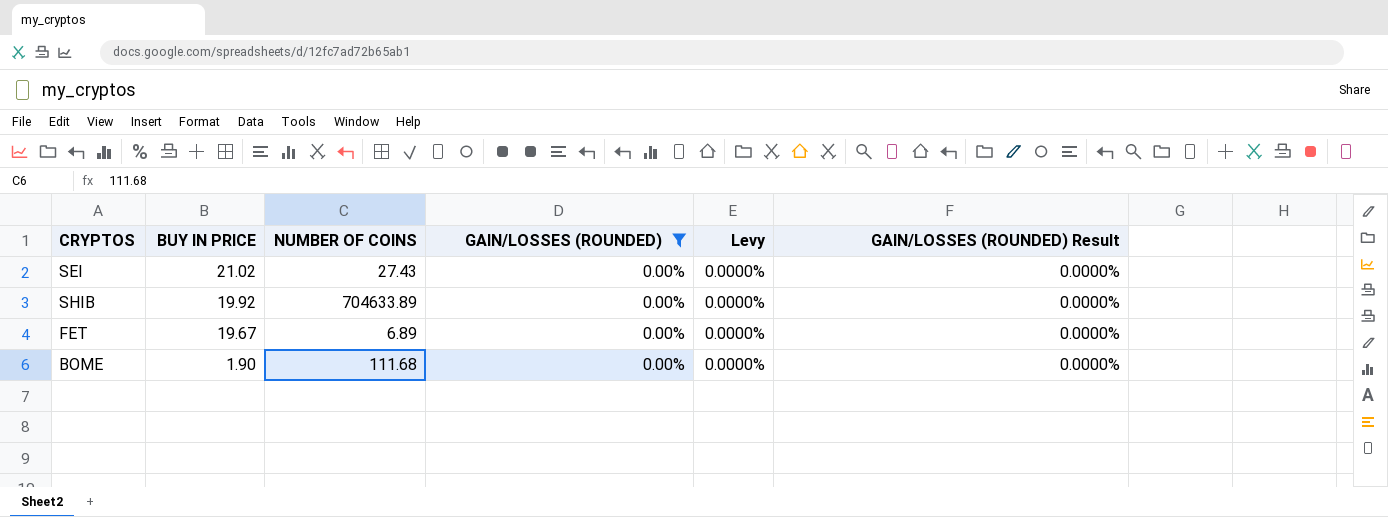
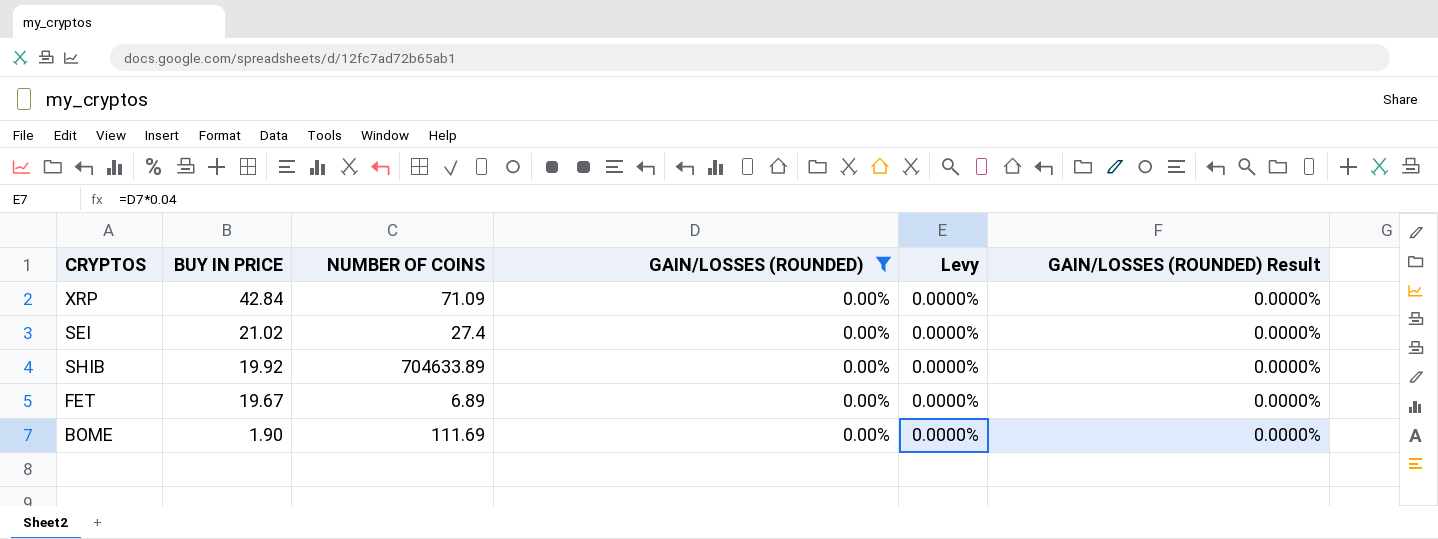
row XRP: none -> 42.84 | 71.09 | 0.00% | 0.0000% | 0.0000%
SEI | NUMBER OF COINS: 27.43 -> 27.4
BOME | NUMBER OF COINS: 111.68 -> 111.69

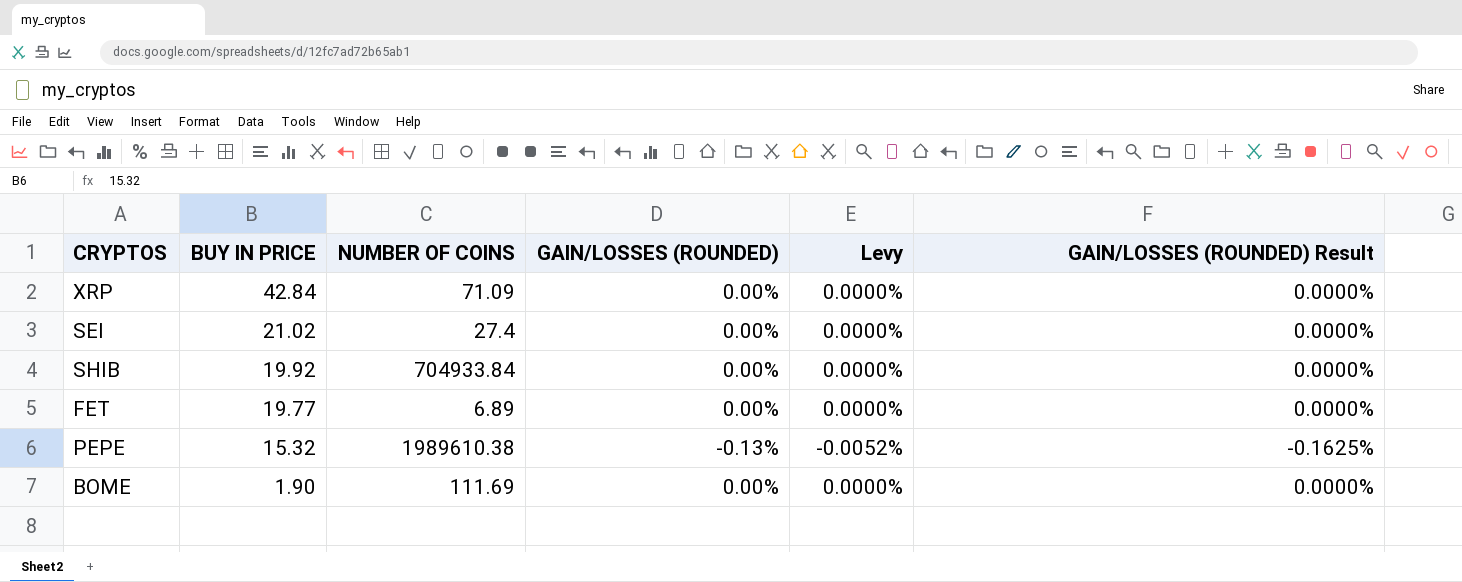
filter: GAIN/LOSSES (ROUNDED) = 0.00% -> none
SHIB | NUMBER OF COINS: 704633.89 -> 704933.84
FET | BUY IN PRICE: 19.67 -> 19.77

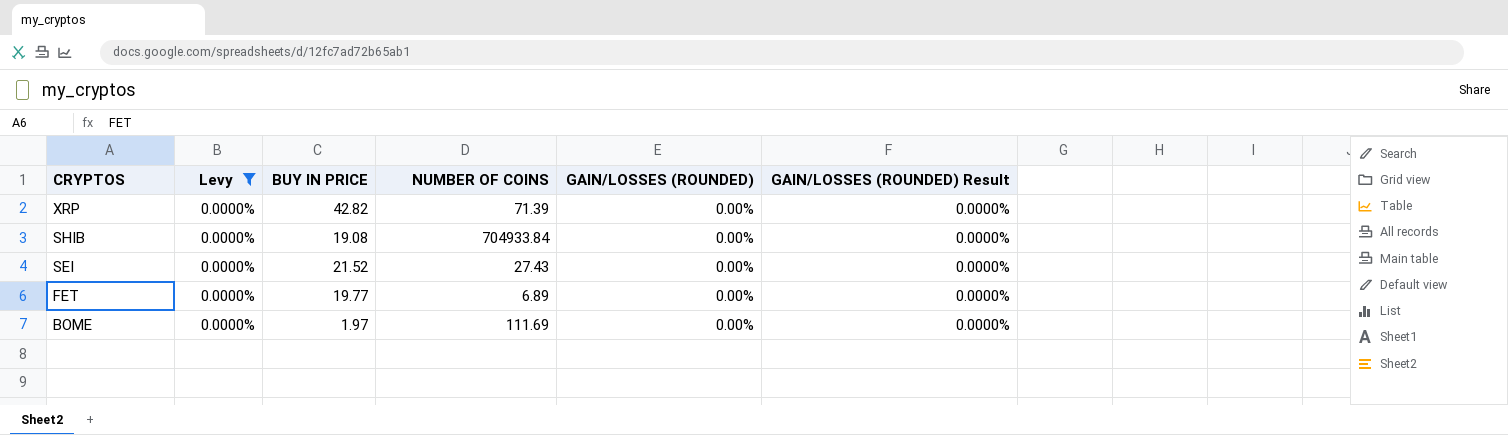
filter: none -> Levy = 0.0000%
row order: BUY IN PRICE descending -> CRYPTOS descending
column Levy | position: 5 -> 2
XRP | BUY IN PRICE: 42.84 -> 42.82
XRP | NUMBER OF COINS: 71.09 -> 71.39
SHIB | BUY IN PRICE: 19.92 -> 19.08
SEI | BUY IN PRICE: 21.02 -> 21.52
SEI | NUMBER OF COINS: 27.4 -> 27.43
BOME | BUY IN PRICE: 1.90 -> 1.97

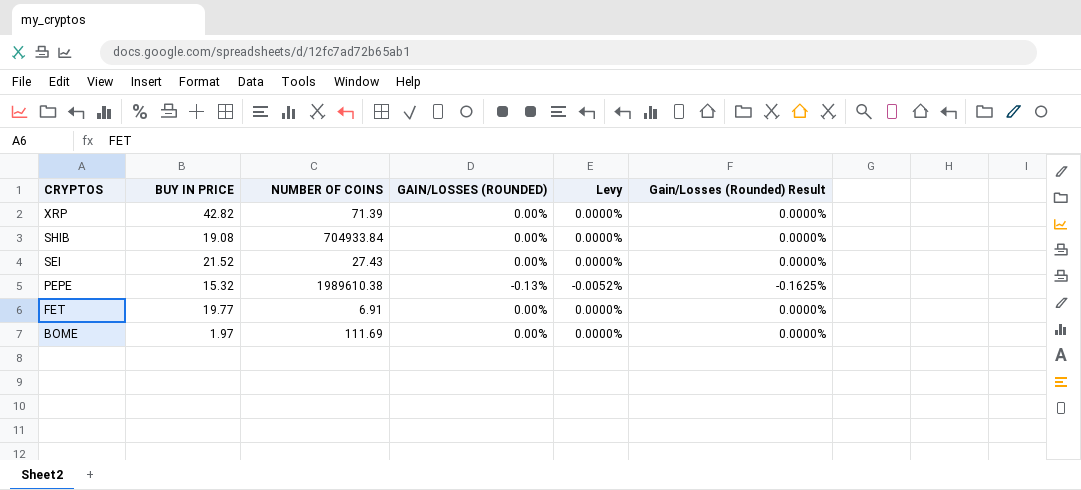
filter: Levy = 0.0000% -> none
column Levy | position: 2 -> 5
column name: GAIN/LOSSES (ROUNDED) Result -> Gain/Losses (Rounded) Result
FET | NUMBER OF COINS: 6.89 -> 6.91

